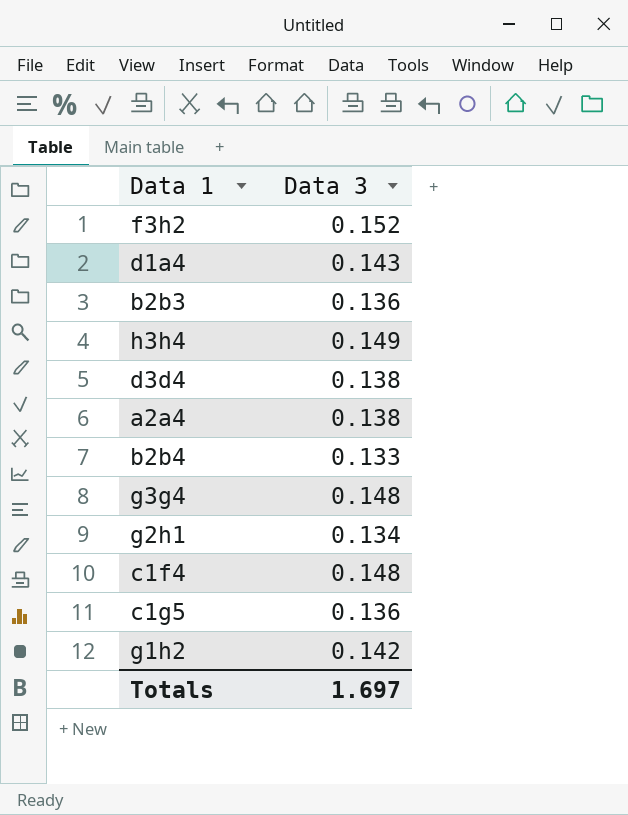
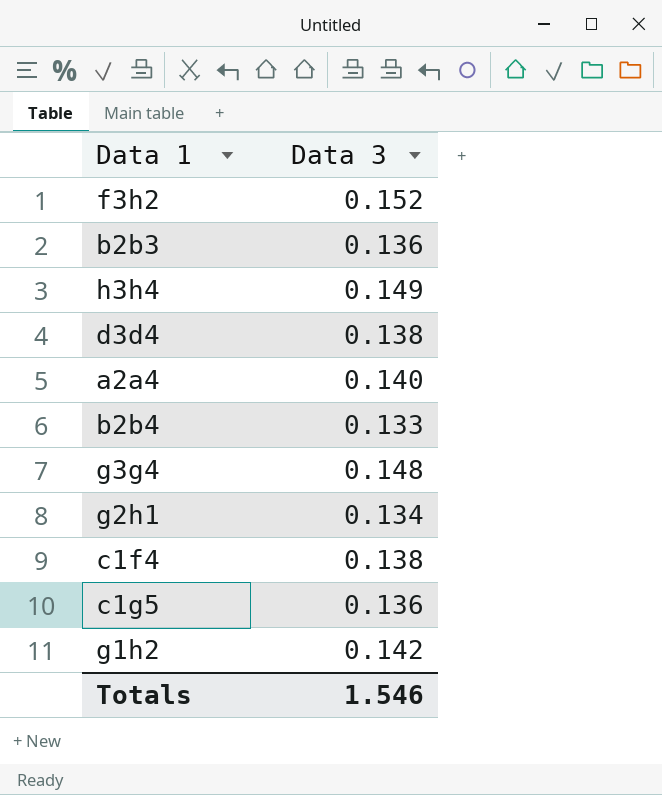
row d1a4: 0.143 -> none
a2a4 | Data 3: 0.138 -> 0.140
c1f4 | Data 3: 0.148 -> 0.138
Totals | Data 3: 1.697 -> 1.546

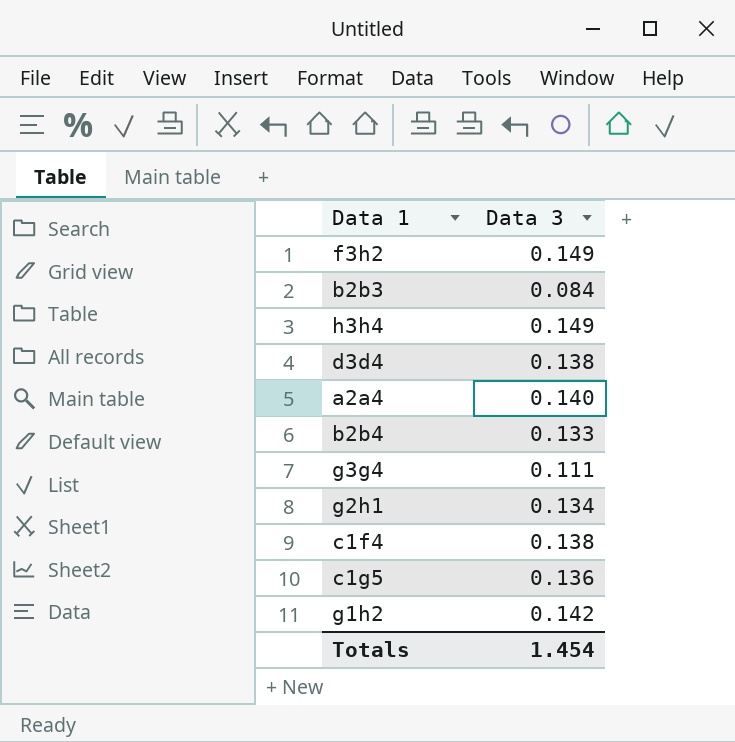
f3h2 | Data 3: 0.152 -> 0.149
b2b3 | Data 3: 0.136 -> 0.084
g3g4 | Data 3: 0.148 -> 0.111
Totals | Data 3: 1.546 -> 1.454

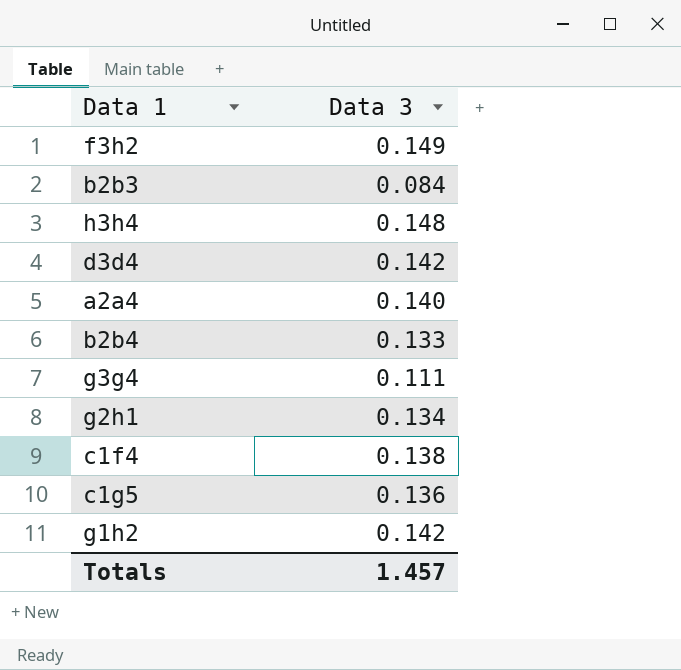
h3h4 | Data 3: 0.149 -> 0.148
d3d4 | Data 3: 0.138 -> 0.142
Totals | Data 3: 1.454 -> 1.457

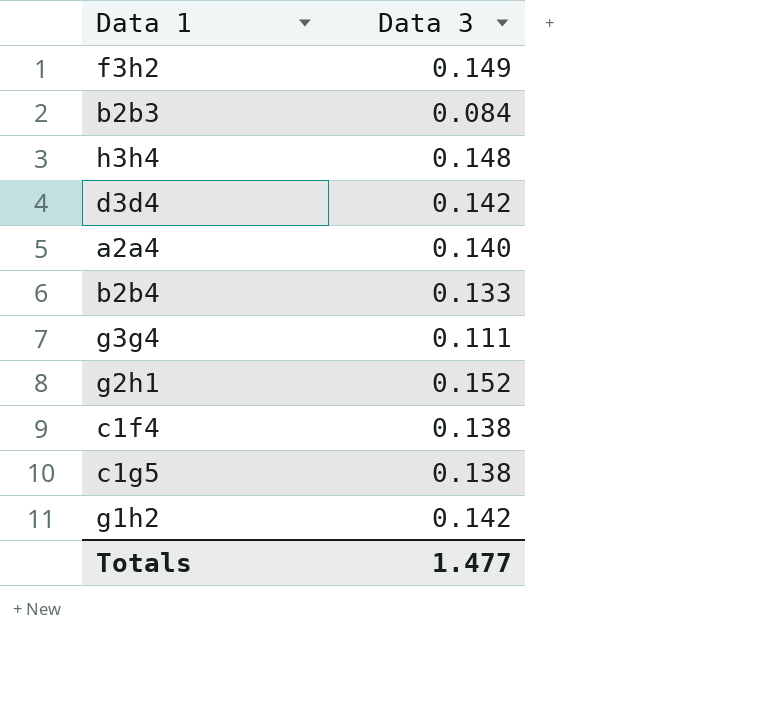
g2h1 | Data 3: 0.134 -> 0.152
c1g5 | Data 3: 0.136 -> 0.138
Totals | Data 3: 1.457 -> 1.477

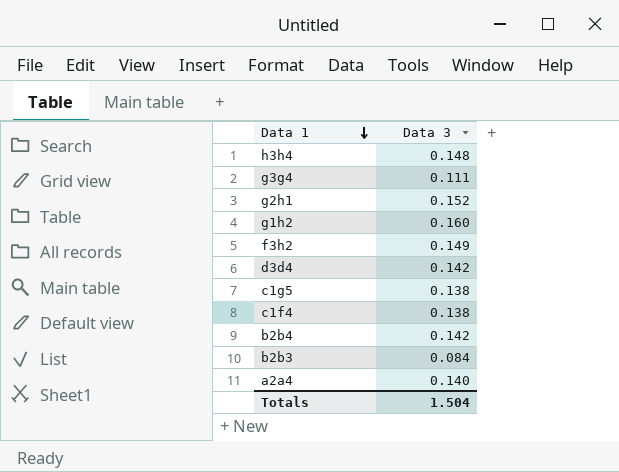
row order: none -> Data 1 descending
g1h2 | Data 3: 0.142 -> 0.160
b2b4 | Data 3: 0.133 -> 0.142
Totals | Data 3: 1.477 -> 1.504

